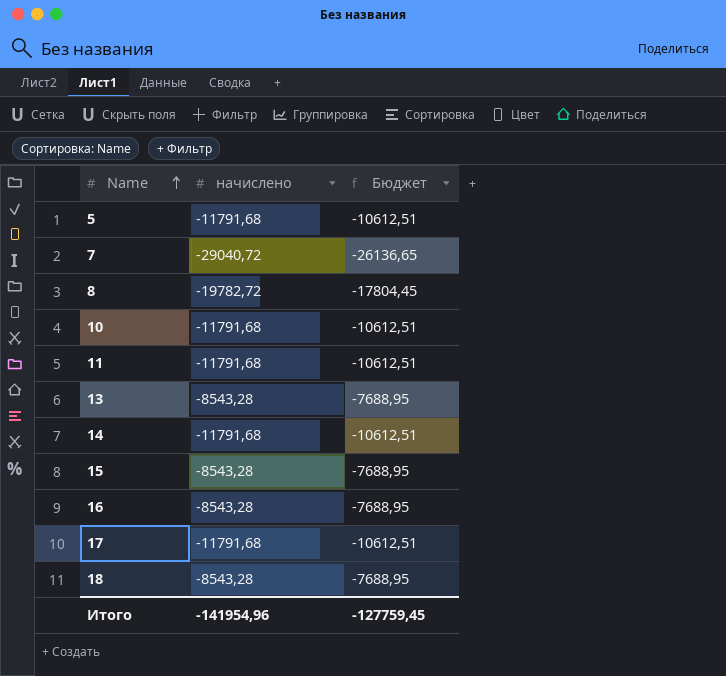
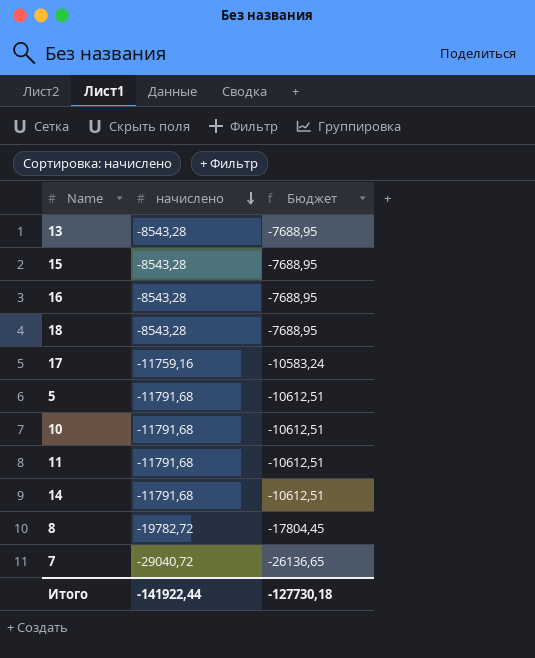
row order: Name ascending -> начислено descending
17 | начислено: -11791,68 -> -11759,16
17 | Бюджет: -10612,51 -> -10583,24
Итого | начислено: -141954,96 -> -141922,44
Итого | Бюджет: -127759,45 -> -127730,18

